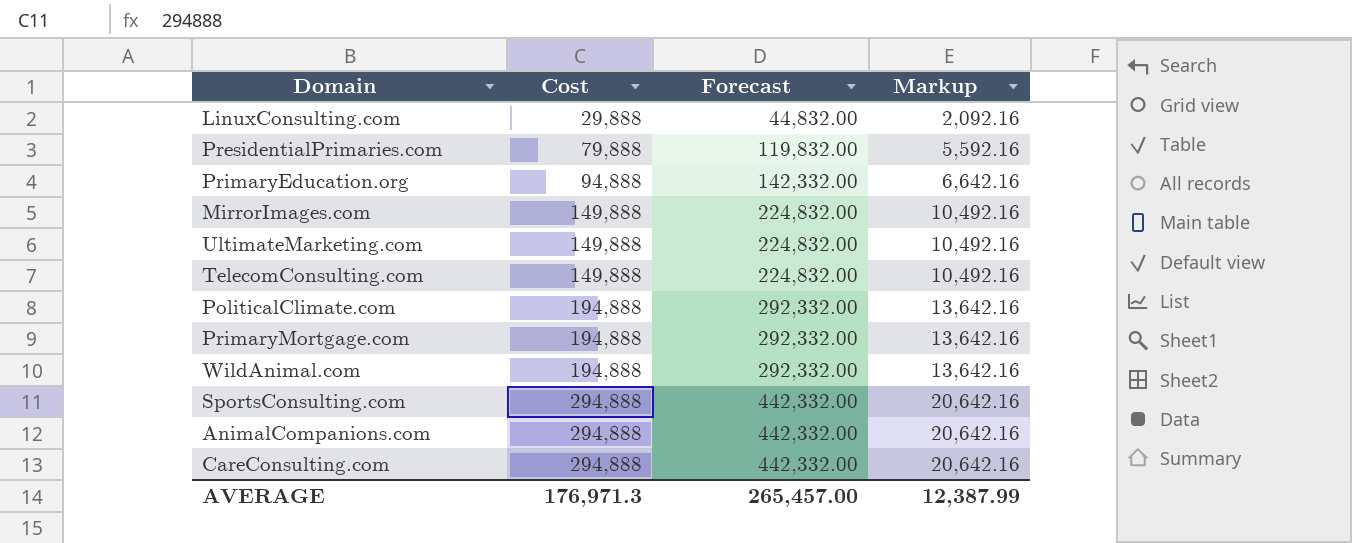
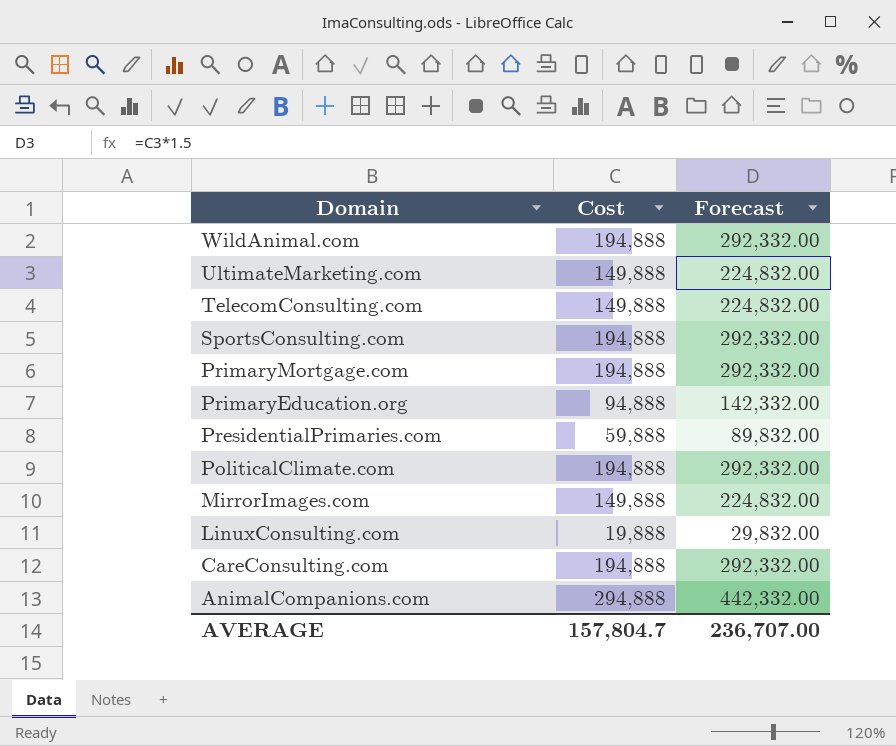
row order: Cost ascending -> Domain descending
column Markup | formula: [Cost] * 0.07 -> none
SportsConsulting.com | Cost: 294,888 -> 194,888
SportsConsulting.com | Forecast: 442,332.00 -> 292,332.00
PresidentialPrimaries.com | Cost: 79,888 -> 59,888
PresidentialPrimaries.com | Forecast: 119,832.00 -> 89,832.00
LinuxConsulting.com | Cost: 29,888 -> 19,888
LinuxConsulting.com | Forecast: 44,832.00 -> 29,832.00
CareConsulting.com | Cost: 294,888 -> 194,888
CareConsulting.com | Forecast: 442,332.00 -> 292,332.00
AVERAGE | Cost: 176,971.3 -> 157,804.7
AVERAGE | Forecast: 265,457.00 -> 236,707.00

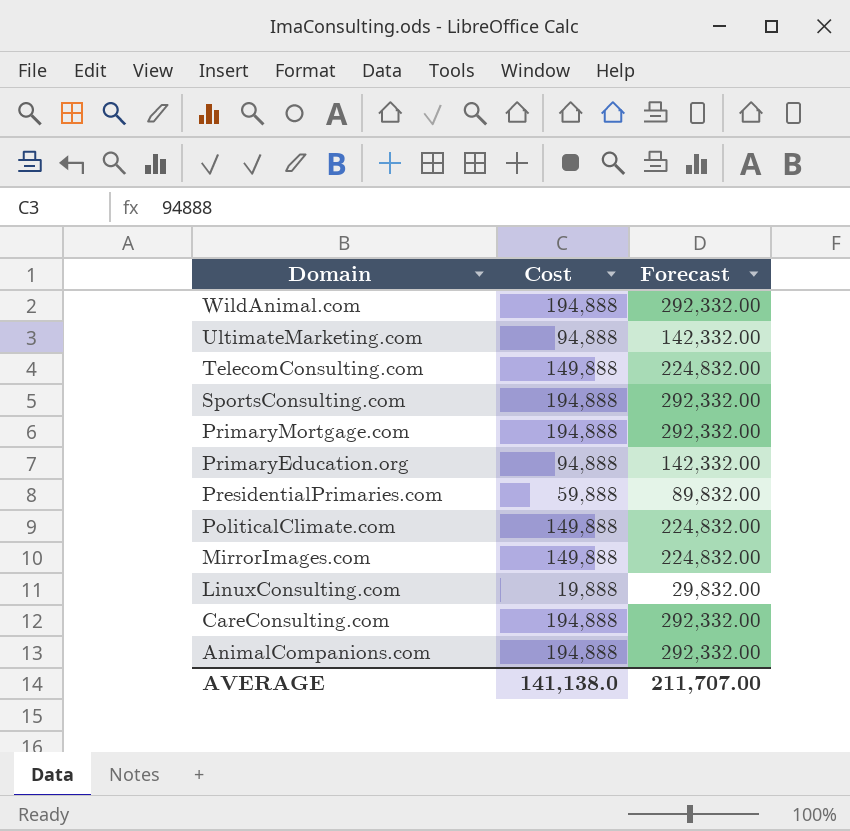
UltimateMarketing.com | Cost: 149,888 -> 94,888
UltimateMarketing.com | Forecast: 224,832.00 -> 142,332.00
PoliticalClimate.com | Cost: 194,888 -> 149,888
PoliticalClimate.com | Forecast: 292,332.00 -> 224,832.00
AnimalCompanions.com | Cost: 294,888 -> 194,888
AnimalCompanions.com | Forecast: 442,332.00 -> 292,332.00
AVERAGE | Cost: 157,804.7 -> 141,138.0
AVERAGE | Forecast: 236,707.00 -> 211,707.00

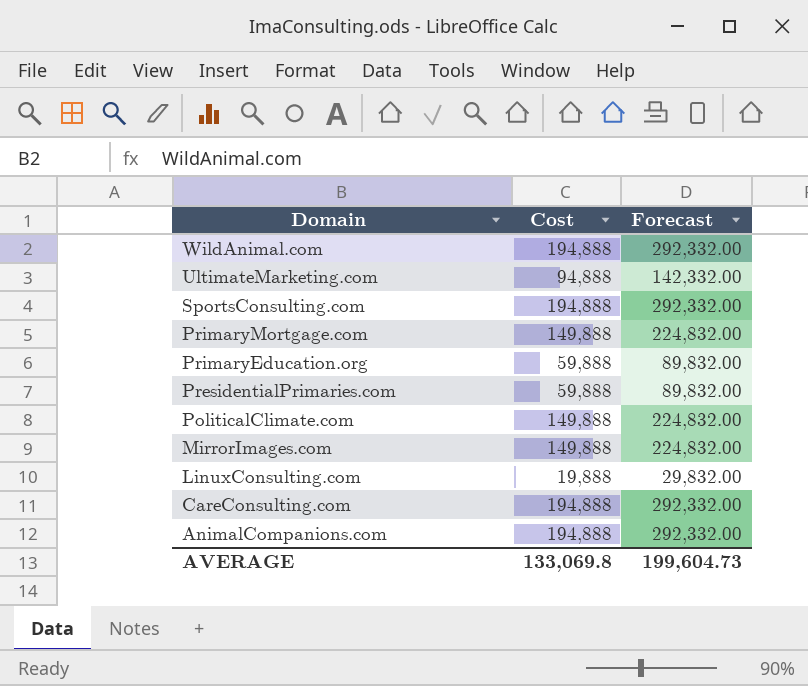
row TelecomConsulting.com: 149,888 | 224,832.00 -> none
PrimaryMortgage.com | Cost: 194,888 -> 149,888
PrimaryMortgage.com | Forecast: 292,332.00 -> 224,832.00
PrimaryEducation.org | Cost: 94,888 -> 59,888
PrimaryEducation.org | Forecast: 142,332.00 -> 89,832.00
AVERAGE | Cost: 141,138.0 -> 133,069.8
AVERAGE | Forecast: 211,707.00 -> 199,604.73

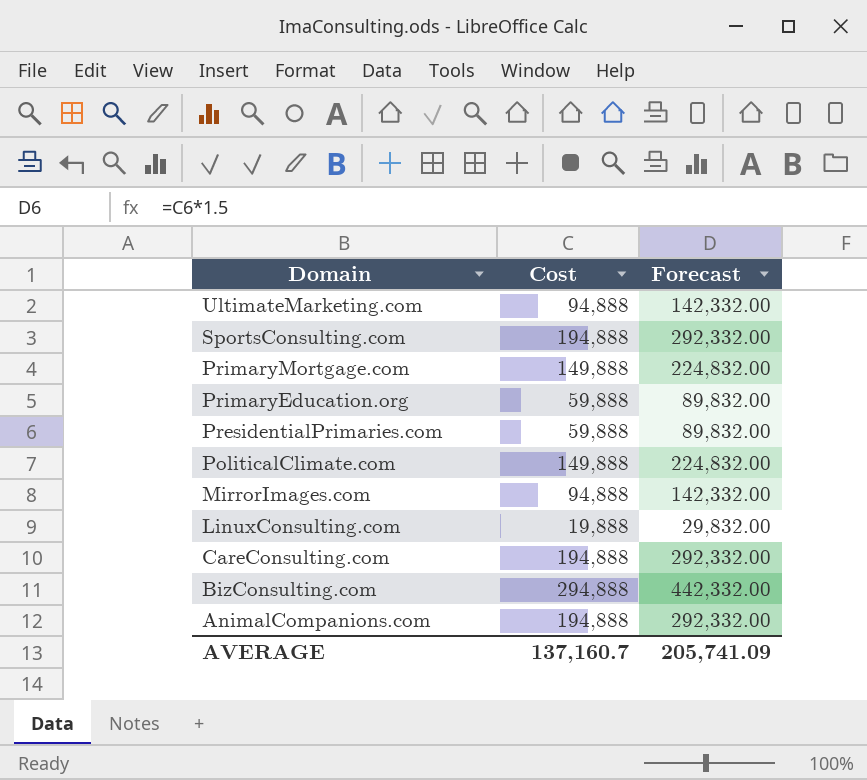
row WildAnimal.com: 194,888 | 292,332.00 -> none
MirrorImages.com | Cost: 149,888 -> 94,888
MirrorImages.com | Forecast: 224,832.00 -> 142,332.00
row BizConsulting.com: none -> 294,888 | 442,332.00
AVERAGE | Cost: 133,069.8 -> 137,160.7
AVERAGE | Forecast: 199,604.73 -> 205,741.09

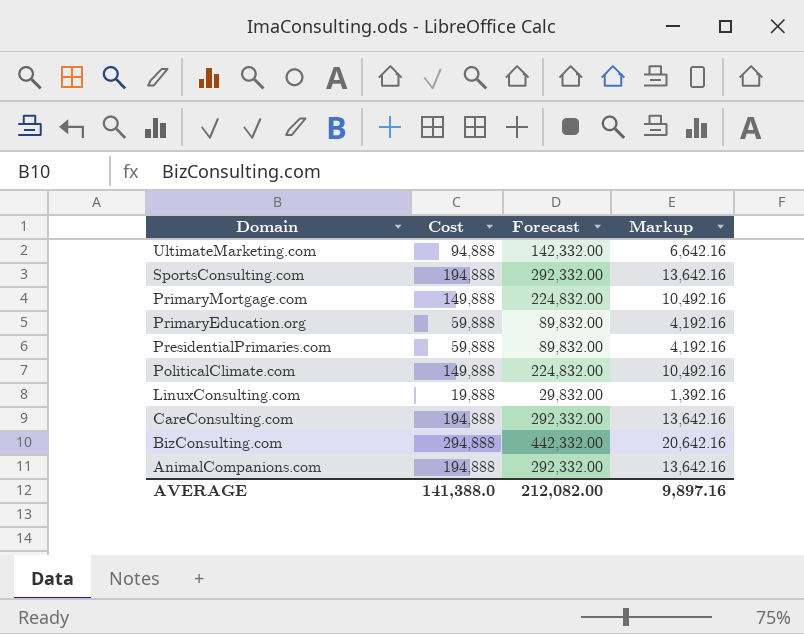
column Markup | formula: none -> [Cost] * 0.07
row MirrorImages.com: 94,888 | 142,332.00 -> none
AVERAGE | Cost: 137,160.7 -> 141,388.0
AVERAGE | Forecast: 205,741.09 -> 212,082.00

